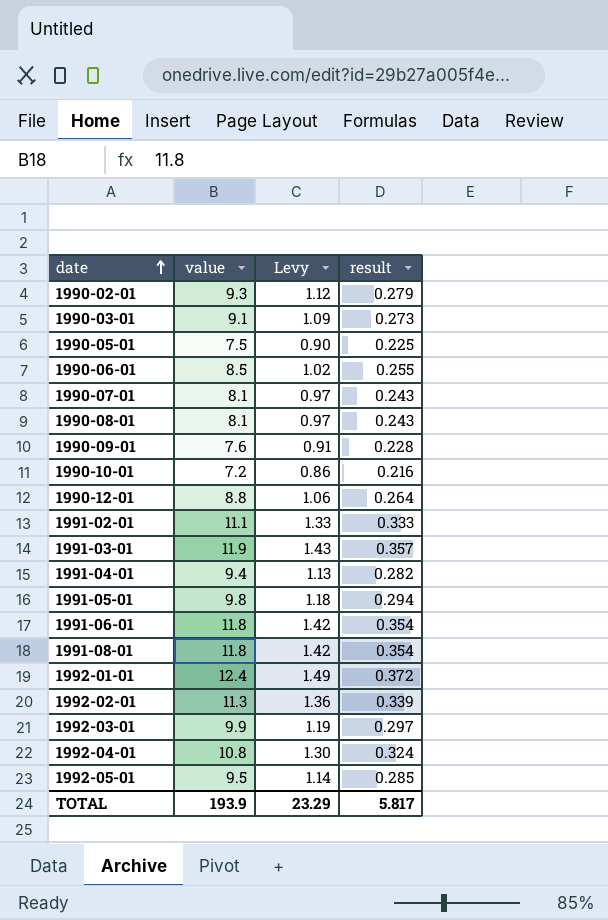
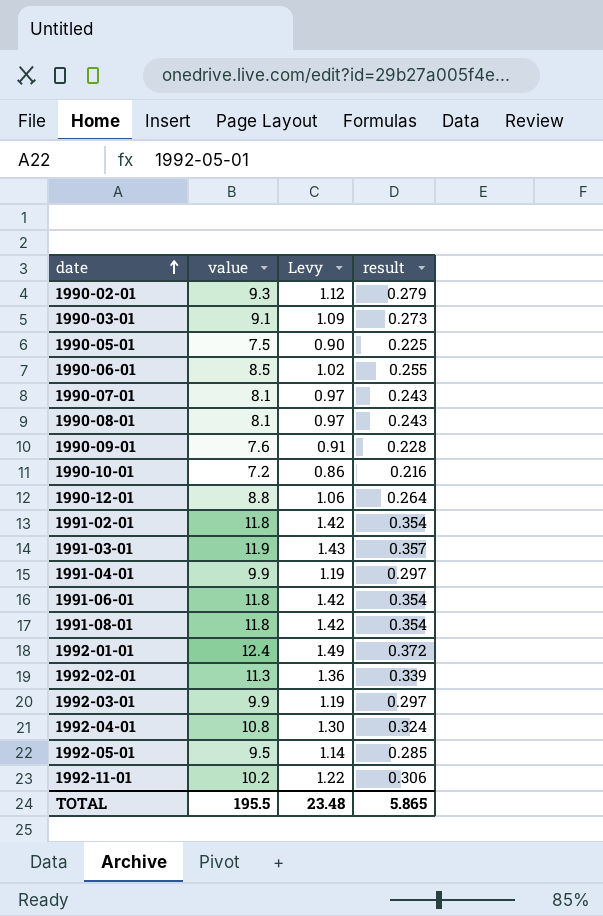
row 1991-05-01: 9.8 | 1.18 | 0.294 -> none
1991-02-01 | value: 11.1 -> 11.8
1991-02-01 | Levy: 1.33 -> 1.42
1991-02-01 | result: 0.333 -> 0.354
1991-04-01 | value: 9.4 -> 9.9
1991-04-01 | Levy: 1.13 -> 1.19
1991-04-01 | result: 0.282 -> 0.297
row 1992-11-01: none -> 10.2 | 1.22 | 0.306
TOTAL | value: 193.9 -> 195.5
TOTAL | Levy: 23.29 -> 23.48
TOTAL | result: 5.817 -> 5.865

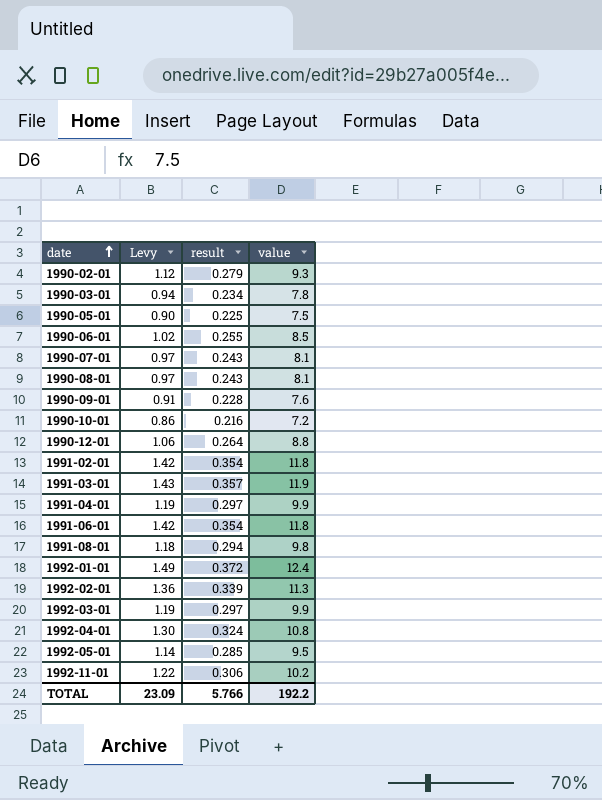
column value | position: 2 -> 4
1990-03-01 | Levy: 1.09 -> 0.94
1990-03-01 | result: 0.273 -> 0.234
1990-03-01 | value: 9.1 -> 7.8
1991-08-01 | Levy: 1.42 -> 1.18
1991-08-01 | result: 0.354 -> 0.294
1991-08-01 | value: 11.8 -> 9.8
TOTAL | Levy: 23.48 -> 23.09
TOTAL | result: 5.865 -> 5.766
TOTAL | value: 195.5 -> 192.2

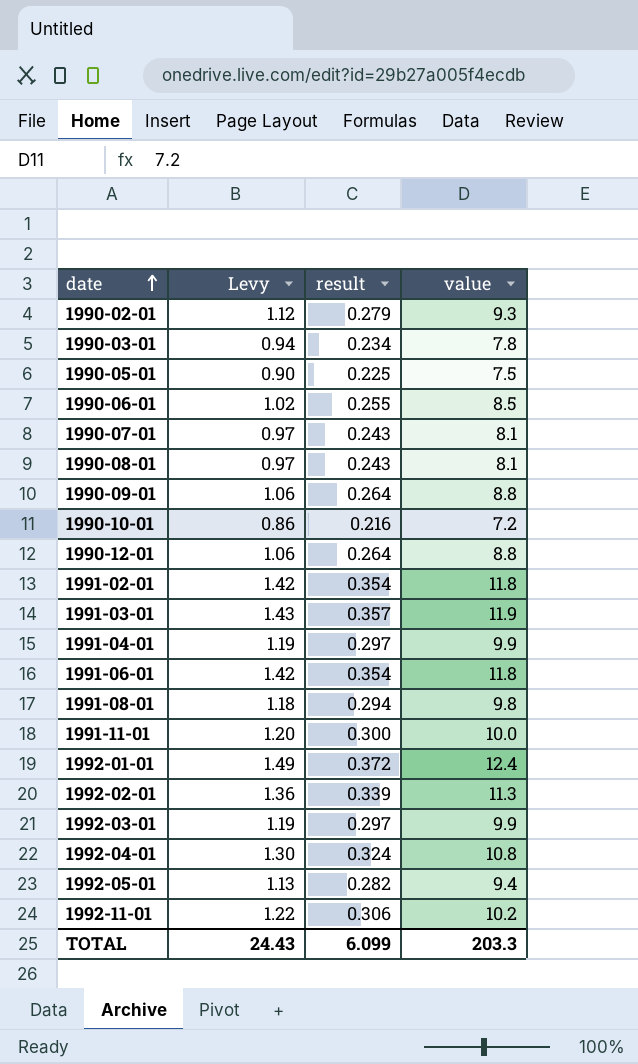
1990-09-01 | Levy: 0.91 -> 1.06
1990-09-01 | result: 0.228 -> 0.264
1990-09-01 | value: 7.6 -> 8.8
row 1991-11-01: none -> 1.20 | 0.300 | 10.0
1992-05-01 | Levy: 1.14 -> 1.13
1992-05-01 | result: 0.285 -> 0.282
1992-05-01 | value: 9.5 -> 9.4
TOTAL | Levy: 23.09 -> 24.43
TOTAL | result: 5.766 -> 6.099
TOTAL | value: 192.2 -> 203.3

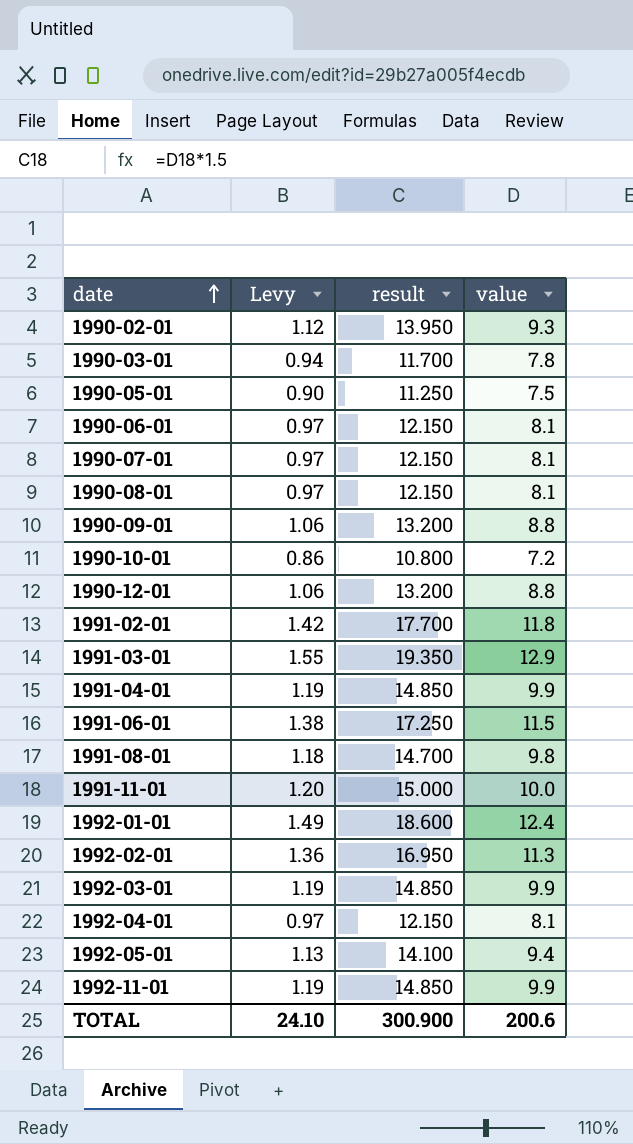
column result | formula: [value] * 0.03 -> [value] * 1.5
1990-06-01 | Levy: 1.02 -> 0.97
1990-06-01 | value: 8.5 -> 8.1
1991-03-01 | Levy: 1.43 -> 1.55
1991-03-01 | value: 11.9 -> 12.9
1991-06-01 | Levy: 1.42 -> 1.38
1991-06-01 | value: 11.8 -> 11.5
1992-04-01 | Levy: 1.30 -> 0.97
1992-04-01 | value: 10.8 -> 8.1
1992-11-01 | Levy: 1.22 -> 1.19
1992-11-01 | value: 10.2 -> 9.9
TOTAL | Levy: 24.43 -> 24.10
TOTAL | result: 6.099 -> 300.900
TOTAL | value: 203.3 -> 200.6

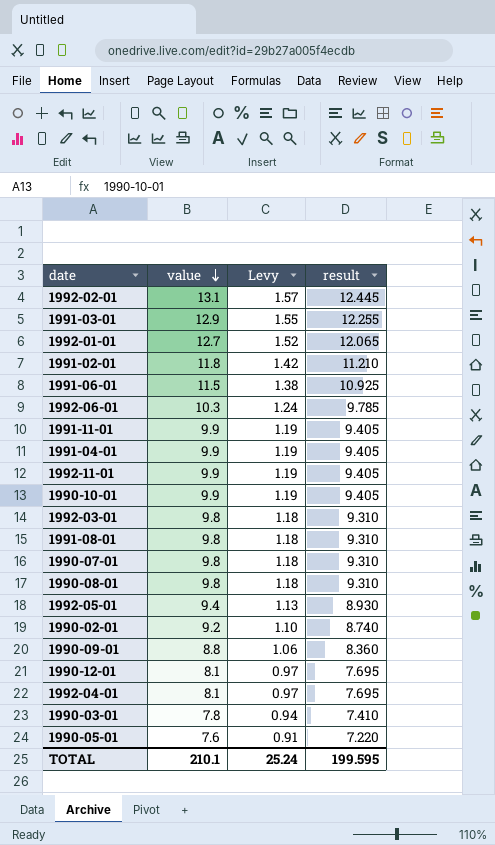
row order: date ascending -> value descending
column value | position: 4 -> 2
column result | formula: [value] * 1.5 -> [value] * 0.95
row 1990-06-01: 0.97 | 12.150 | 8.1 -> none
1992-02-01 | value: 11.3 -> 13.1
1992-02-01 | Levy: 1.36 -> 1.57
1992-01-01 | value: 12.4 -> 12.7
1992-01-01 | Levy: 1.49 -> 1.52
row 1992-06-01: none -> 10.3 | 1.24 | 9.785
1991-11-01 | value: 10.0 -> 9.9
1991-11-01 | Levy: 1.20 -> 1.19
1990-10-01 | value: 7.2 -> 9.9
1990-10-01 | Levy: 0.86 -> 1.19
1992-03-01 | value: 9.9 -> 9.8
1992-03-01 | Levy: 1.19 -> 1.18
1990-07-01 | value: 8.1 -> 9.8
1990-07-01 | Levy: 0.97 -> 1.18
1990-08-01 | value: 8.1 -> 9.8
1990-08-01 | Levy: 0.97 -> 1.18
1990-02-01 | value: 9.3 -> 9.2
1990-02-01 | Levy: 1.12 -> 1.10
1990-12-01 | value: 8.8 -> 8.1
1990-12-01 | Levy: 1.06 -> 0.97
1990-05-01 | value: 7.5 -> 7.6
1990-05-01 | Levy: 0.90 -> 0.91
TOTAL | value: 200.6 -> 210.1
TOTAL | Levy: 24.10 -> 25.24
TOTAL | result: 300.900 -> 199.595

